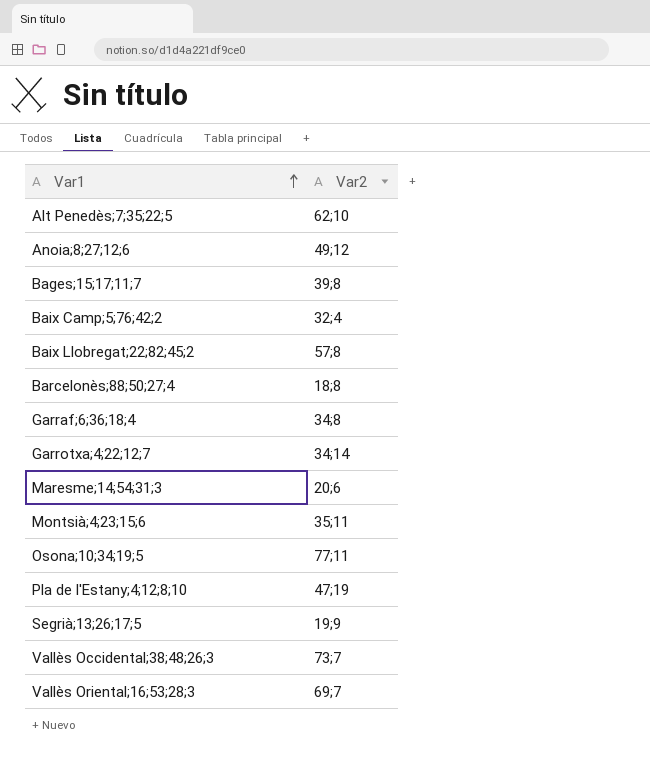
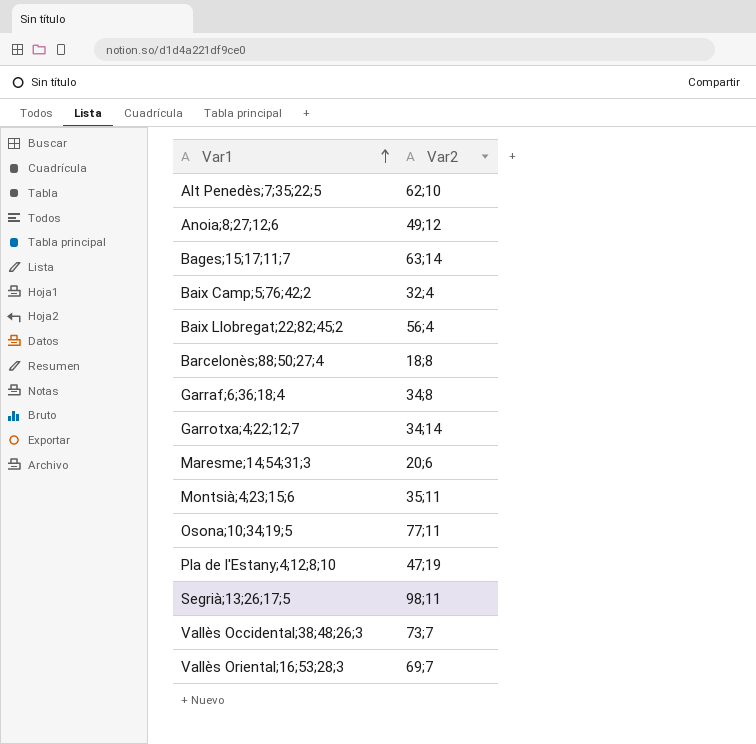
Bages;15;17;11;7 | Var2: 39;8 -> 63;14
Baix Llobregat;22;82;45;2 | Var2: 57;8 -> 56;4
Segrià;13;26;17;5 | Var2: 19;9 -> 98;11

